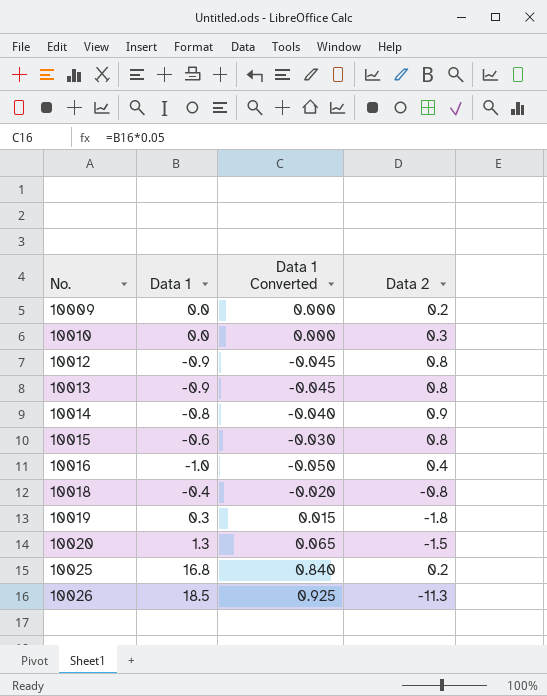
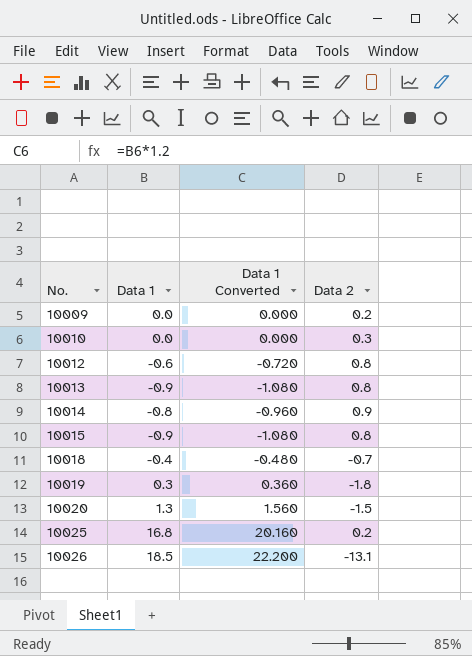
column Data 1 Converted | formula: [Data 1] * 0.05 -> [Data 1] * 1.2
row 10016: -1.0 | -0.050 | 0.4 -> none
10012 | Data 1: -0.9 -> -0.6
10015 | Data 1: -0.6 -> -0.9
10018 | Data 2: -0.8 -> -0.7
10026 | Data 2: -11.3 -> -13.1

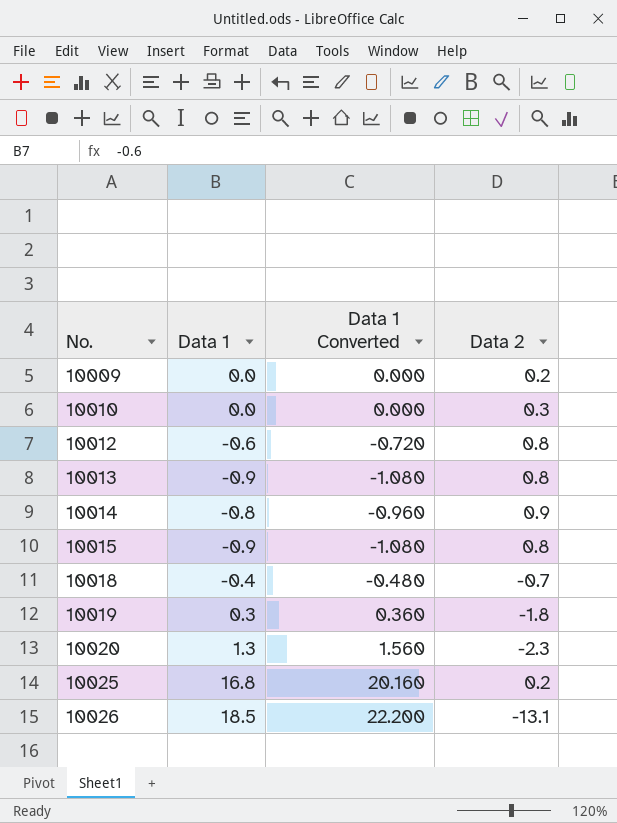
10020 | Data 2: -1.5 -> -2.3

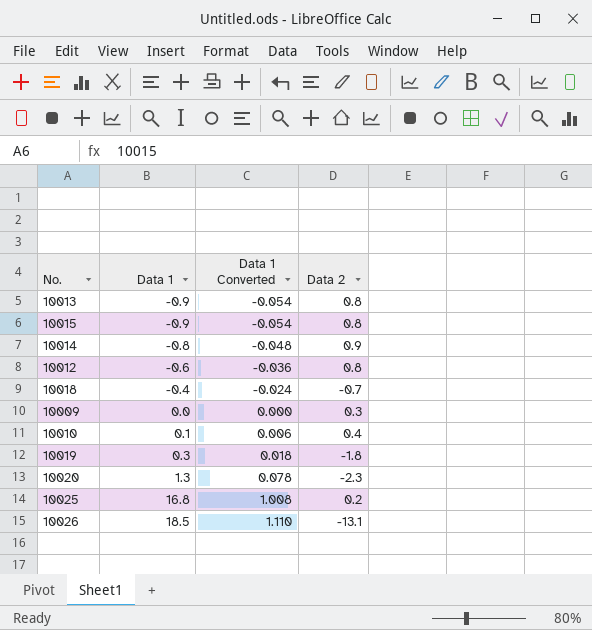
row order: No. ascending -> Data 1 ascending
column Data 1 Converted | formula: [Data 1] * 1.2 -> [Data 1] * 0.06
10009 | Data 2: 0.2 -> 0.3
10010 | Data 1: 0.0 -> 0.1
10010 | Data 2: 0.3 -> 0.4

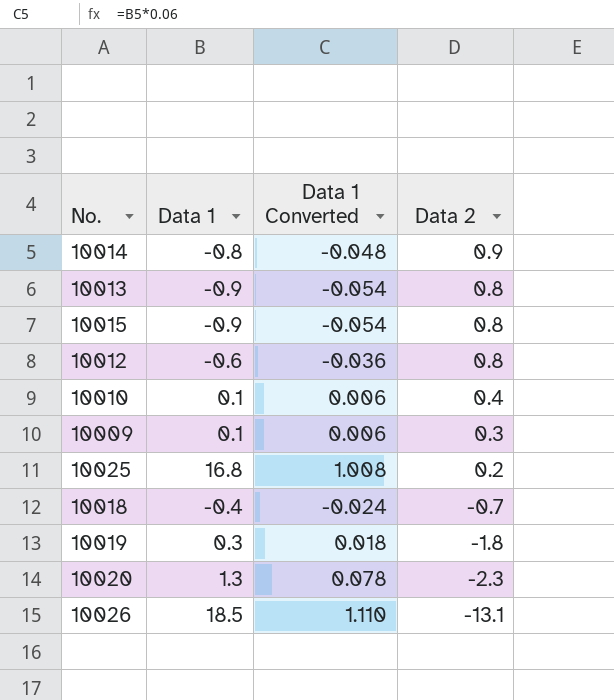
row order: Data 1 ascending -> Data 2 descending
10009 | Data 1: 0.0 -> 0.1
10009 | Data 1 Converted: 0.000 -> 0.006

